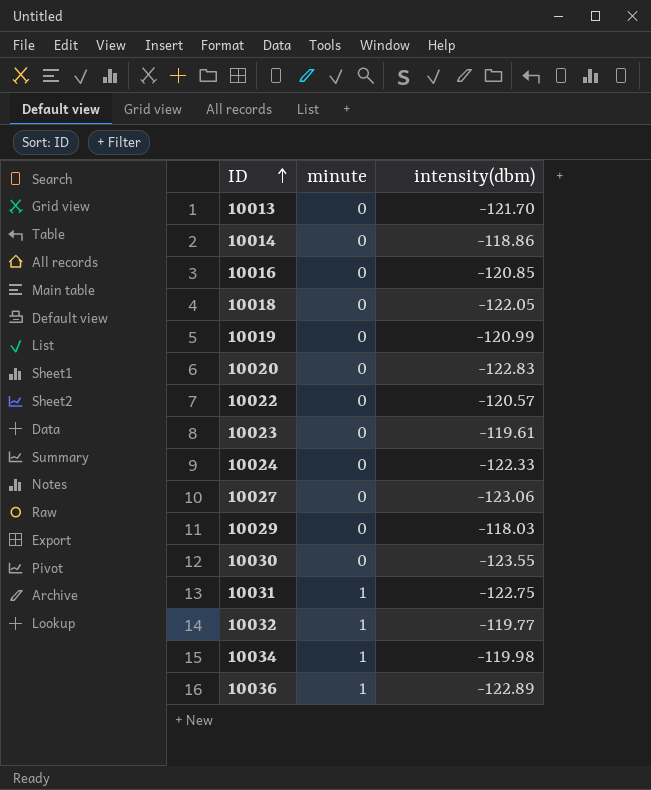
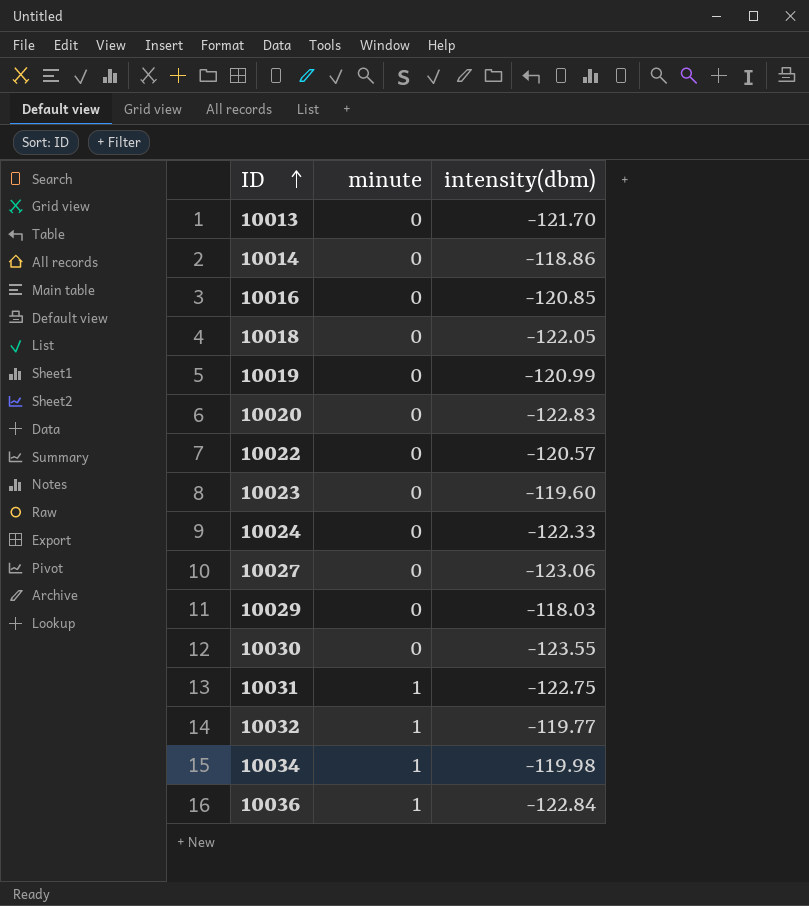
10023 | intensity(dbm): -119.61 -> -119.60
10036 | intensity(dbm): -122.89 -> -122.84

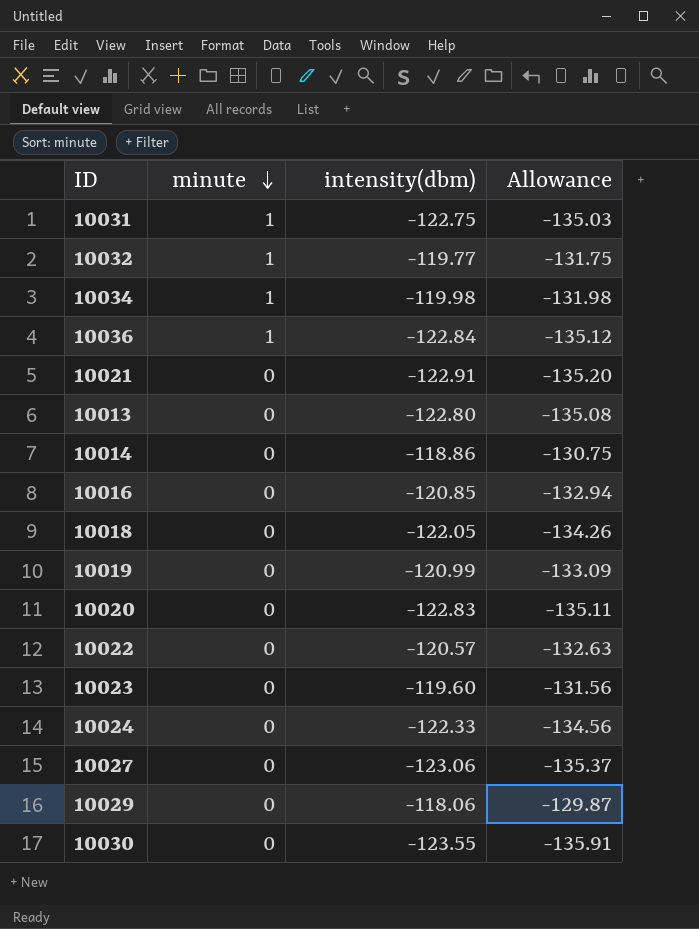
row order: ID ascending -> minute descending
column Allowance | formula: none -> [intensity(dbm)] * 1.1
row 10021: none -> 0 | -122.91 | -135.20
10013 | intensity(dbm): -121.70 -> -122.80
10029 | intensity(dbm): -118.03 -> -118.06

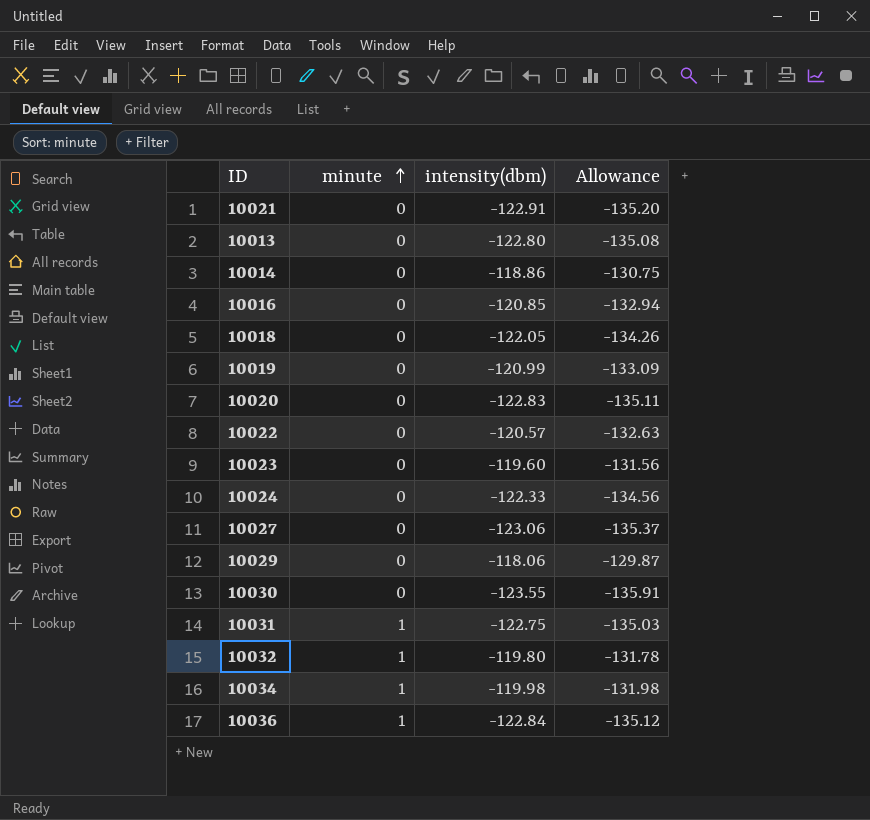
row order: minute descending -> minute ascending
10032 | intensity(dbm): -119.77 -> -119.80
10032 | Allowance: -131.75 -> -131.78

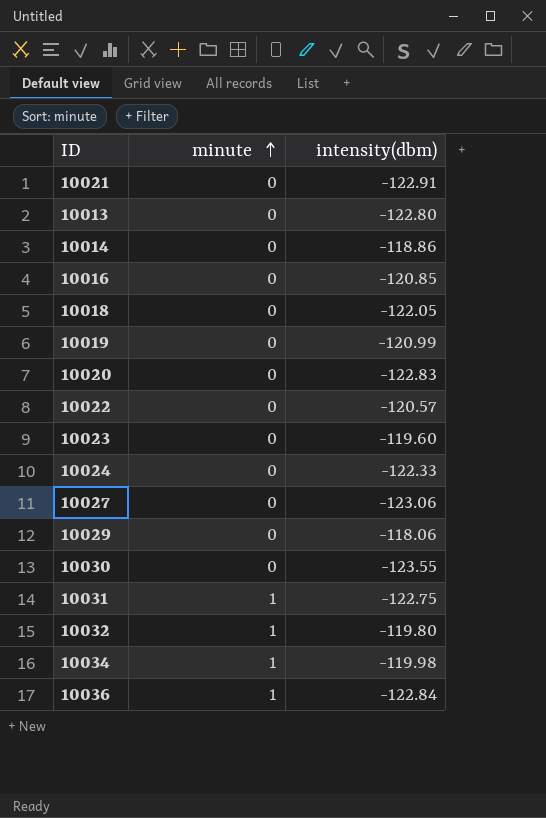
column Allowance | formula: [intensity(dbm)] * 1.1 -> none

